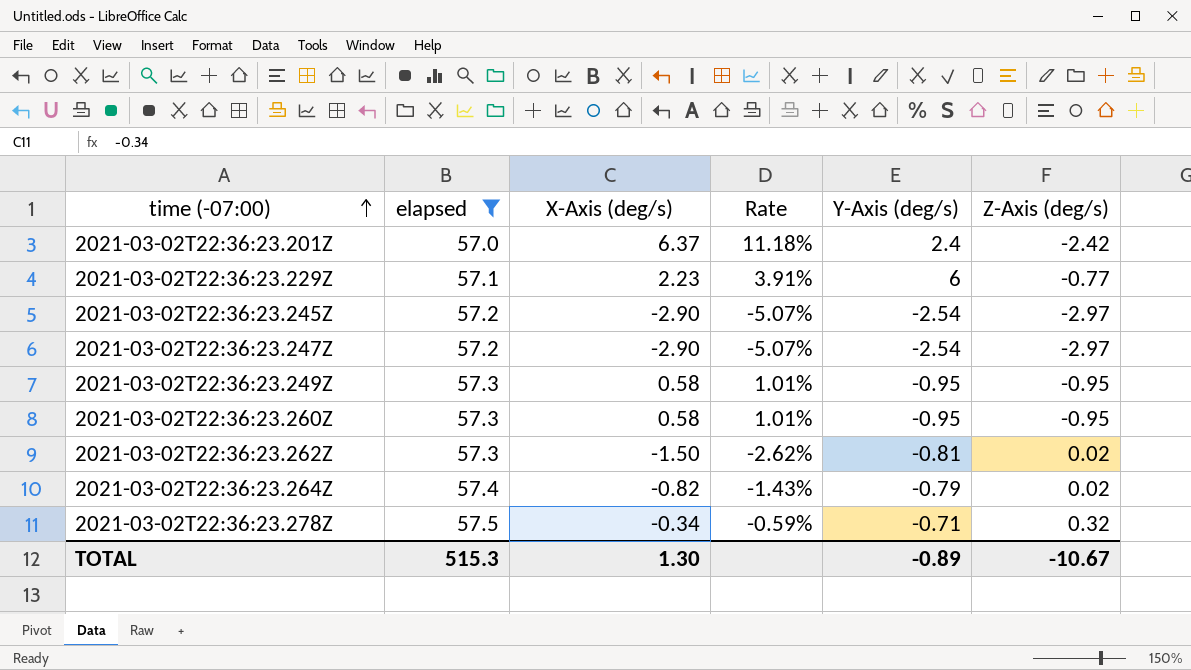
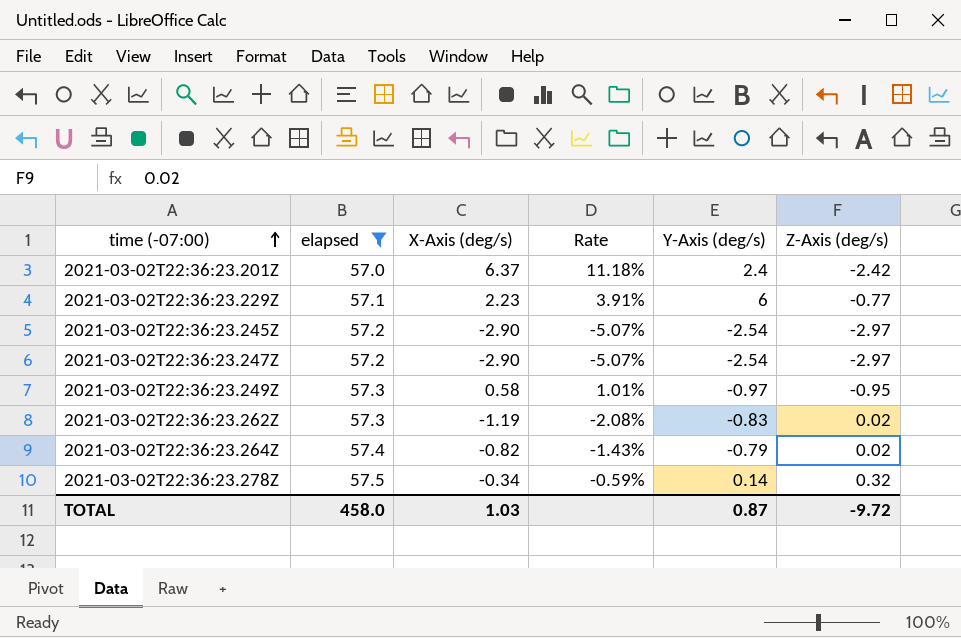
row 2021-03-02T22:36:23.260Z: 57.3 | 0.58 | 1.01% | -0.95 | -0.95 -> none
2021-03-02T22:36:23.249Z | Y-Axis (deg/s): -0.95 -> -0.97
2021-03-02T22:36:23.262Z | X-Axis (deg/s): -1.50 -> -1.19
2021-03-02T22:36:23.262Z | Rate: -2.62% -> -2.08%
2021-03-02T22:36:23.262Z | Y-Axis (deg/s): -0.81 -> -0.83
2021-03-02T22:36:23.278Z | Y-Axis (deg/s): -0.71 -> 0.14
TOTAL | elapsed: 515.3 -> 458.0
TOTAL | X-Axis (deg/s): 1.30 -> 1.03
TOTAL | Y-Axis (deg/s): -0.89 -> 0.87
TOTAL | Z-Axis (deg/s): -10.67 -> -9.72

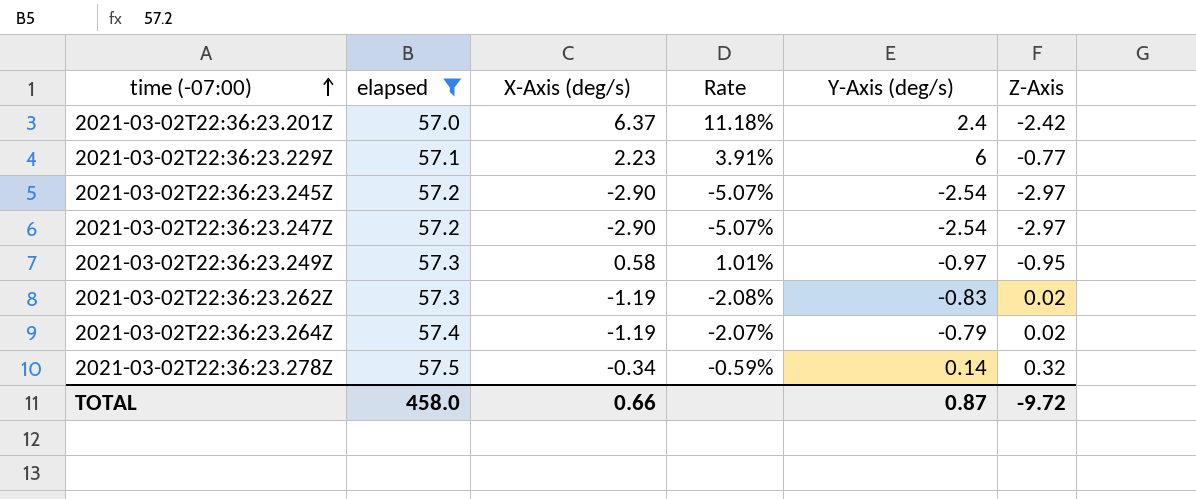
column name: Z-Axis (deg/s) -> Z-Axis
2021-03-02T22:36:23.264Z | X-Axis (deg/s): -0.82 -> -1.19
2021-03-02T22:36:23.264Z | Rate: -1.43% -> -2.07%
TOTAL | X-Axis (deg/s): 1.03 -> 0.66

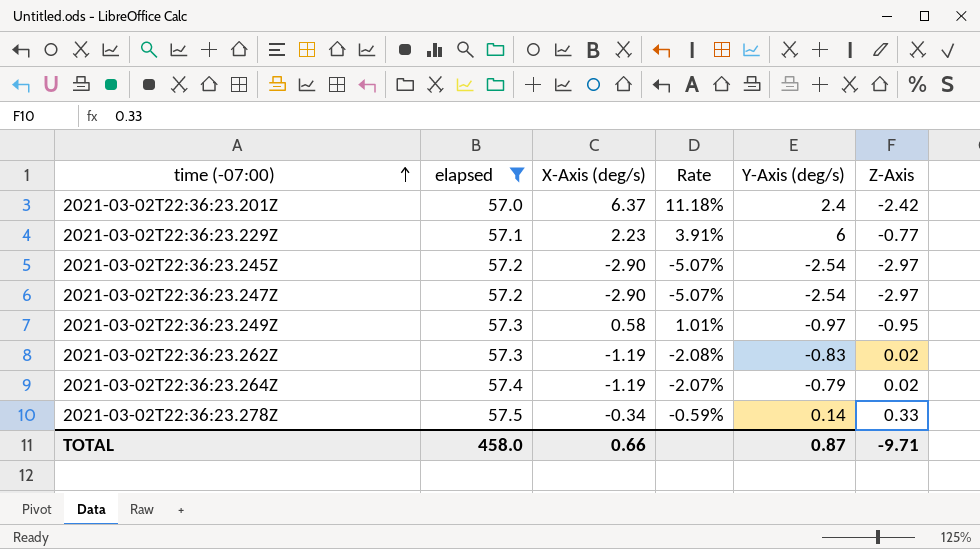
2021-03-02T22:36:23.278Z | Z-Axis: 0.32 -> 0.33
TOTAL | Z-Axis: -9.72 -> -9.71

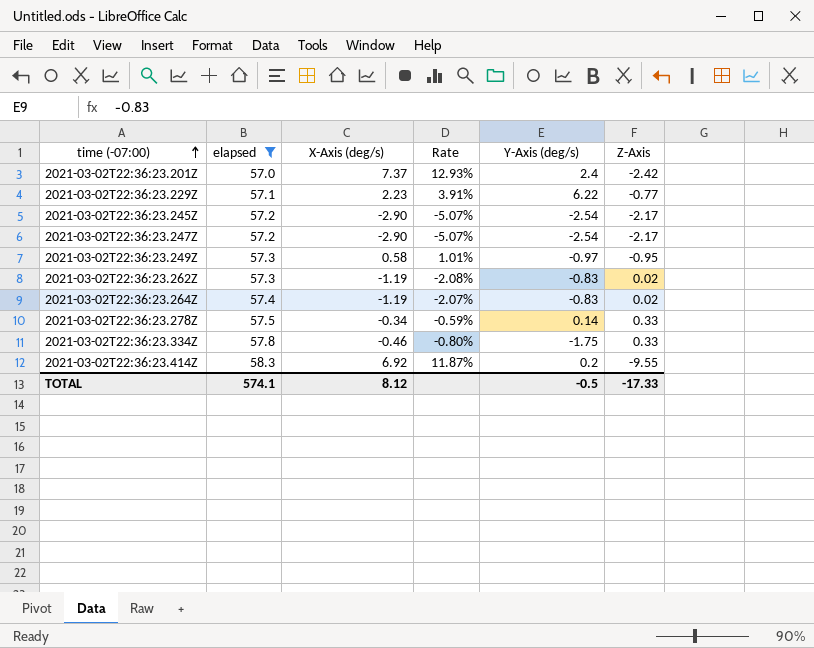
2021-03-02T22:36:23.201Z | X-Axis (deg/s): 6.37 -> 7.37
2021-03-02T22:36:23.201Z | Rate: 11.18% -> 12.93%
2021-03-02T22:36:23.229Z | Y-Axis (deg/s): 6 -> 6.22
2021-03-02T22:36:23.245Z | Z-Axis: -2.97 -> -2.17
2021-03-02T22:36:23.247Z | Z-Axis: -2.97 -> -2.17
2021-03-02T22:36:23.264Z | Y-Axis (deg/s): -0.79 -> -0.83
row 2021-03-02T22:36:23.334Z: none -> 57.8 | -0.46 | -0.80% | -1.75 | 0.33
row 2021-03-02T22:36:23.414Z: none -> 58.3 | 6.92 | 11.87% | 0.2 | -9.55
TOTAL | elapsed: 458.0 -> 574.1
TOTAL | X-Axis (deg/s): 0.66 -> 8.12
TOTAL | Y-Axis (deg/s): 0.87 -> -0.5
TOTAL | Z-Axis: -9.71 -> -17.33

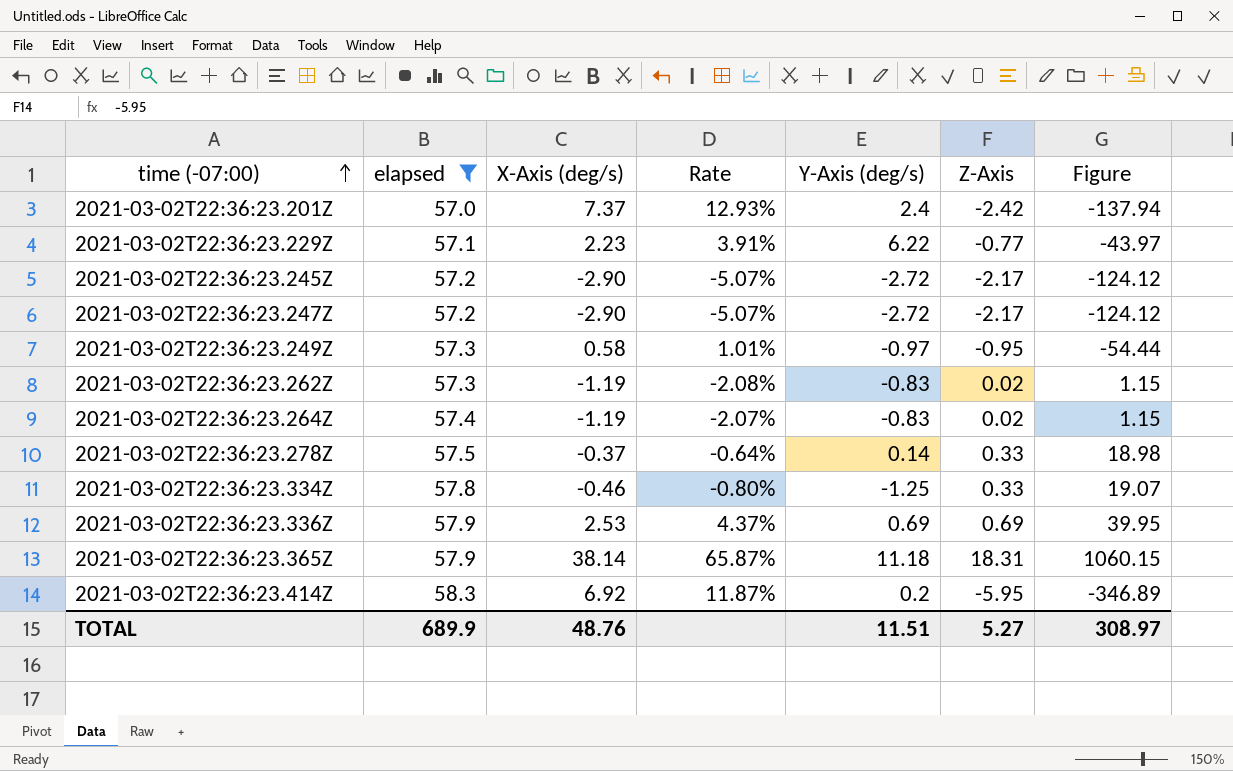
column Figure | formula: none -> [elapsed] * [Z-Axis]
2021-03-02T22:36:23.245Z | Y-Axis (deg/s): -2.54 -> -2.72
2021-03-02T22:36:23.247Z | Y-Axis (deg/s): -2.54 -> -2.72
2021-03-02T22:36:23.278Z | X-Axis (deg/s): -0.34 -> -0.37
2021-03-02T22:36:23.278Z | Rate: -0.59% -> -0.64%
2021-03-02T22:36:23.334Z | Y-Axis (deg/s): -1.75 -> -1.25
row 2021-03-02T22:36:23.336Z: none -> 57.9 | 2.53 | 4.37% | 0.69 | 0.69 | 39.95
row 2021-03-02T22:36:23.365Z: none -> 57.9 | 38.14 | 65.87% | 11.18 | 18.31 | 1060.15
2021-03-02T22:36:23.414Z | Z-Axis: -9.55 -> -5.95
TOTAL | elapsed: 574.1 -> 689.9
TOTAL | X-Axis (deg/s): 8.12 -> 48.76
TOTAL | Y-Axis (deg/s): -0.5 -> 11.51
TOTAL | Z-Axis: -17.33 -> 5.27

